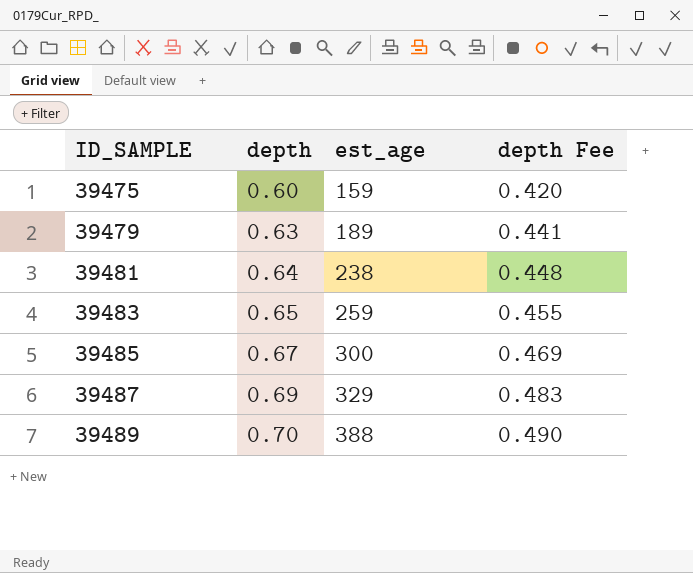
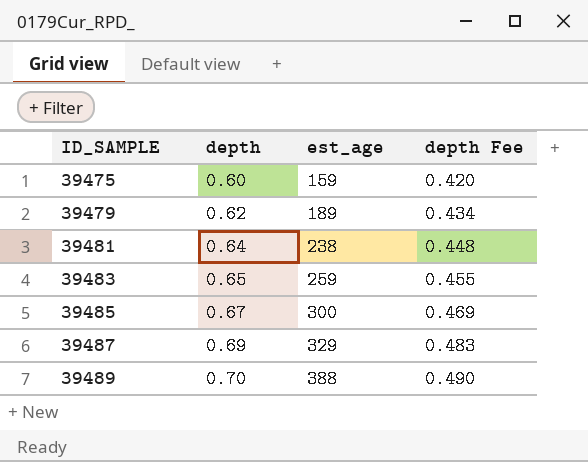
39479 | depth: 0.63 -> 0.62
39479 | depth Fee: 0.441 -> 0.434

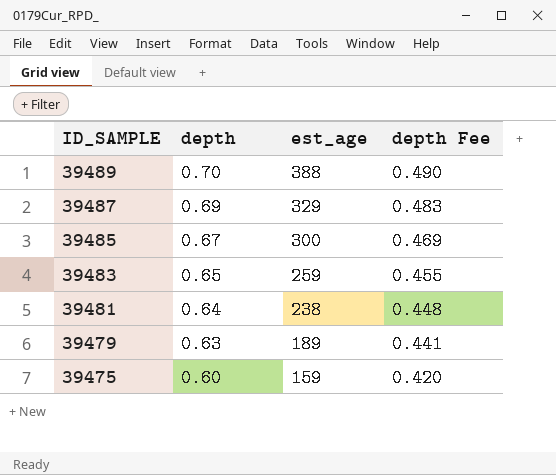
row order: ID_SAMPLE ascending -> ID_SAMPLE descending
39479 | depth: 0.62 -> 0.63
39479 | depth Fee: 0.434 -> 0.441

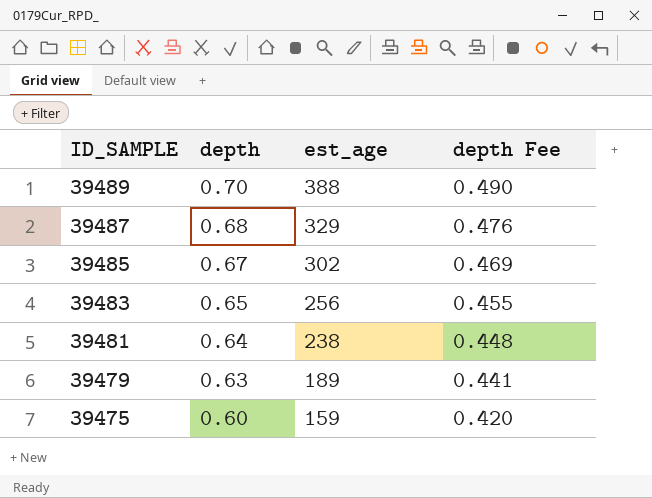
39487 | depth: 0.69 -> 0.68
39487 | depth Fee: 0.483 -> 0.476
39485 | est_age: 300 -> 302
39483 | est_age: 259 -> 256

